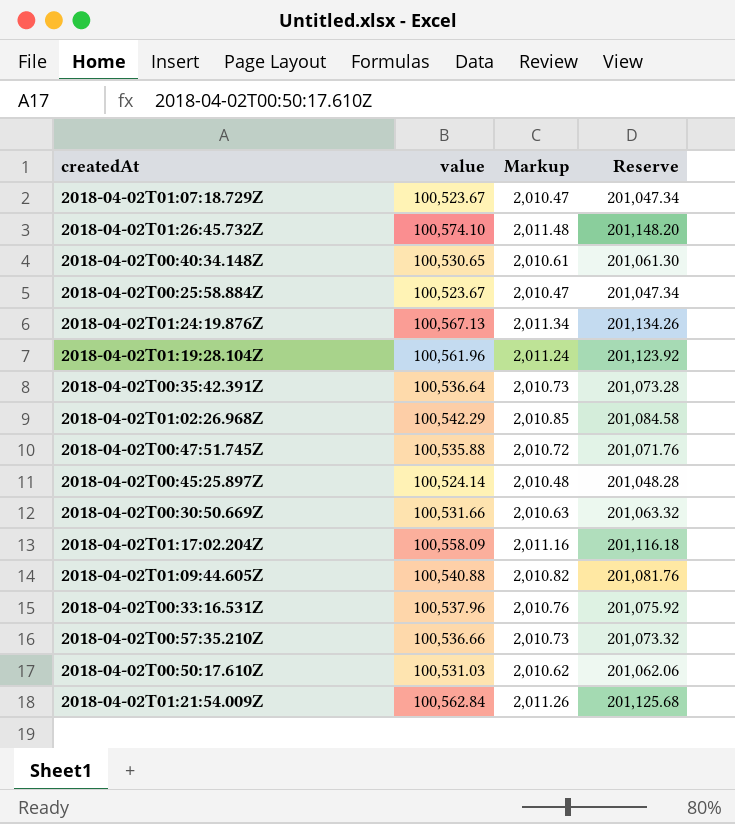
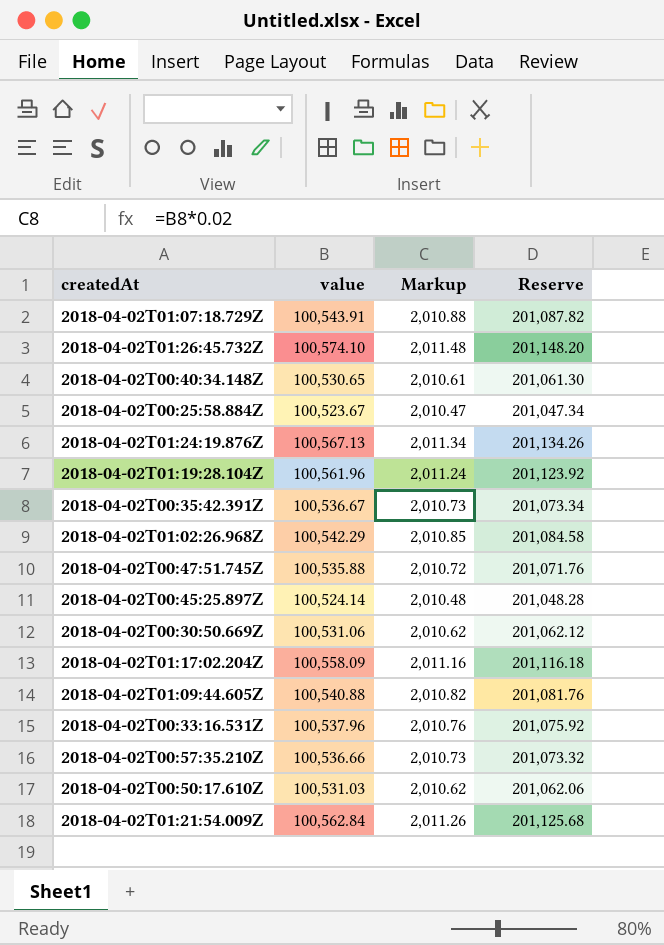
2018-04-02T01:07:18.729Z | value: 100,523.67 -> 100,543.91
2018-04-02T01:07:18.729Z | Markup: 2,010.47 -> 2,010.88
2018-04-02T01:07:18.729Z | Reserve: 201,047.34 -> 201,087.82
2018-04-02T00:35:42.391Z | value: 100,536.64 -> 100,536.67
2018-04-02T00:35:42.391Z | Reserve: 201,073.28 -> 201,073.34
2018-04-02T00:30:50.669Z | value: 100,531.66 -> 100,531.06
2018-04-02T00:30:50.669Z | Markup: 2,010.63 -> 2,010.62
2018-04-02T00:30:50.669Z | Reserve: 201,063.32 -> 201,062.12

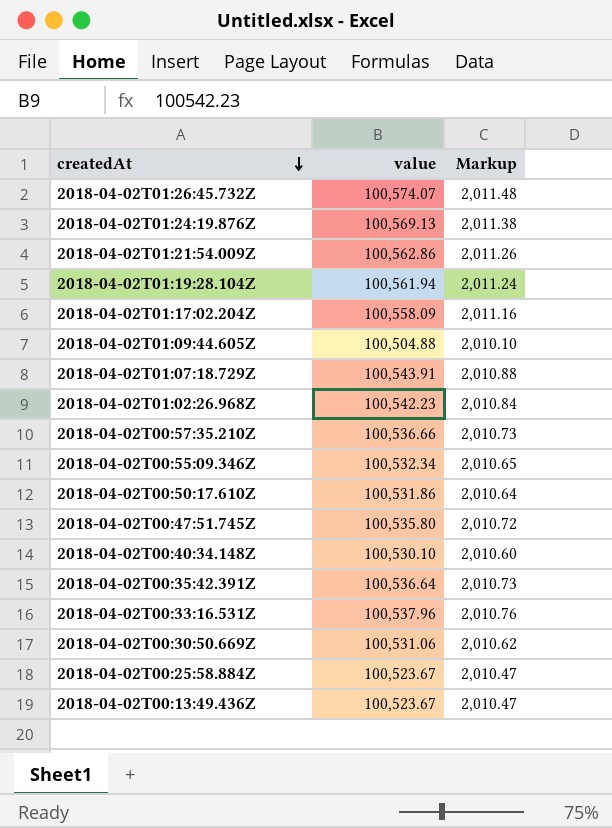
row order: none -> createdAt descending
column Reserve | formula: [value] * 2 -> none
row 2018-04-02T00:45:25.897Z: 100,524.14 | 2,010.48 | 201,048.28 -> none
2018-04-02T01:26:45.732Z | value: 100,574.10 -> 100,574.07
2018-04-02T01:24:19.876Z | value: 100,567.13 -> 100,569.13
2018-04-02T01:24:19.876Z | Markup: 2,011.34 -> 2,011.38
2018-04-02T01:21:54.009Z | value: 100,562.84 -> 100,562.86
2018-04-02T01:19:28.104Z | value: 100,561.96 -> 100,561.94
2018-04-02T01:09:44.605Z | value: 100,540.88 -> 100,504.88
2018-04-02T01:09:44.605Z | Markup: 2,010.82 -> 2,010.10
2018-04-02T01:02:26.968Z | value: 100,542.29 -> 100,542.23
2018-04-02T01:02:26.968Z | Markup: 2,010.85 -> 2,010.84
row 2018-04-02T00:55:09.346Z: none -> 100,532.34 | 2,010.65
2018-04-02T00:50:17.610Z | value: 100,531.03 -> 100,531.86
2018-04-02T00:50:17.610Z | Markup: 2,010.62 -> 2,010.64
2018-04-02T00:47:51.745Z | value: 100,535.88 -> 100,535.80
2018-04-02T00:40:34.148Z | value: 100,530.65 -> 100,530.10
2018-04-02T00:40:34.148Z | Markup: 2,010.61 -> 2,010.60
2018-04-02T00:35:42.391Z | value: 100,536.67 -> 100,536.64
row 2018-04-02T00:13:49.436Z: none -> 100,523.67 | 2,010.47

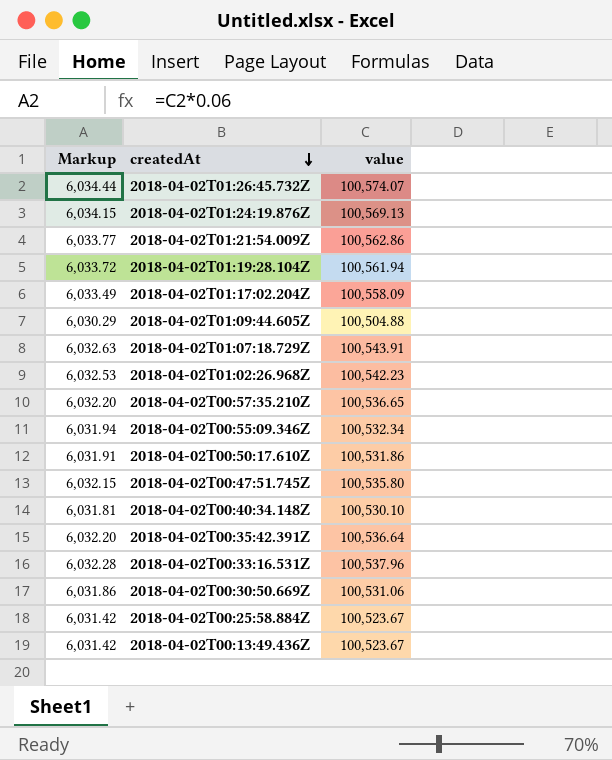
column Markup | formula: [value] * 0.02 -> [value] * 0.06
column Markup | position: 3 -> 1
2018-04-02T00:57:35.210Z | value: 100,536.66 -> 100,536.65

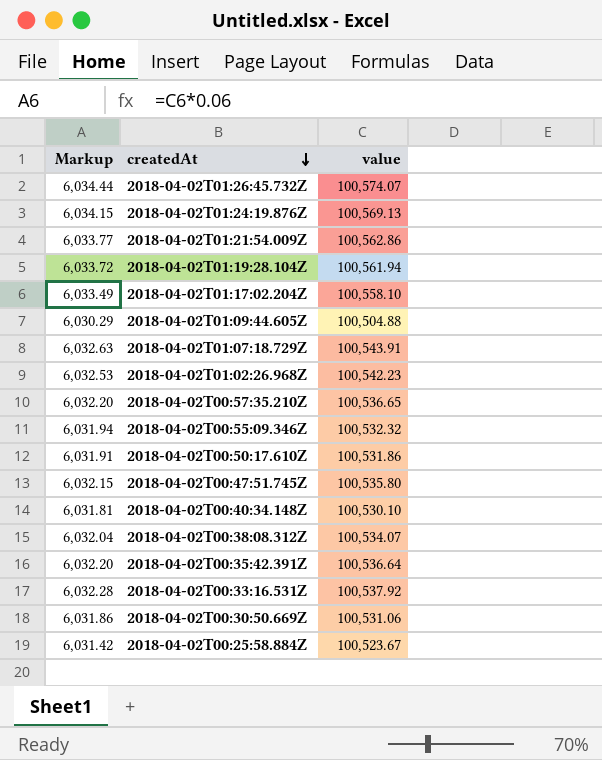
row 2018-04-02T00:13:49.436Z: 6,031.42 | 100,523.67 -> none
2018-04-02T01:17:02.204Z | value: 100,558.09 -> 100,558.10
2018-04-02T00:55:09.346Z | value: 100,532.34 -> 100,532.32
row 2018-04-02T00:38:08.312Z: none -> 6,032.04 | 100,534.07
2018-04-02T00:33:16.531Z | value: 100,537.96 -> 100,537.92

